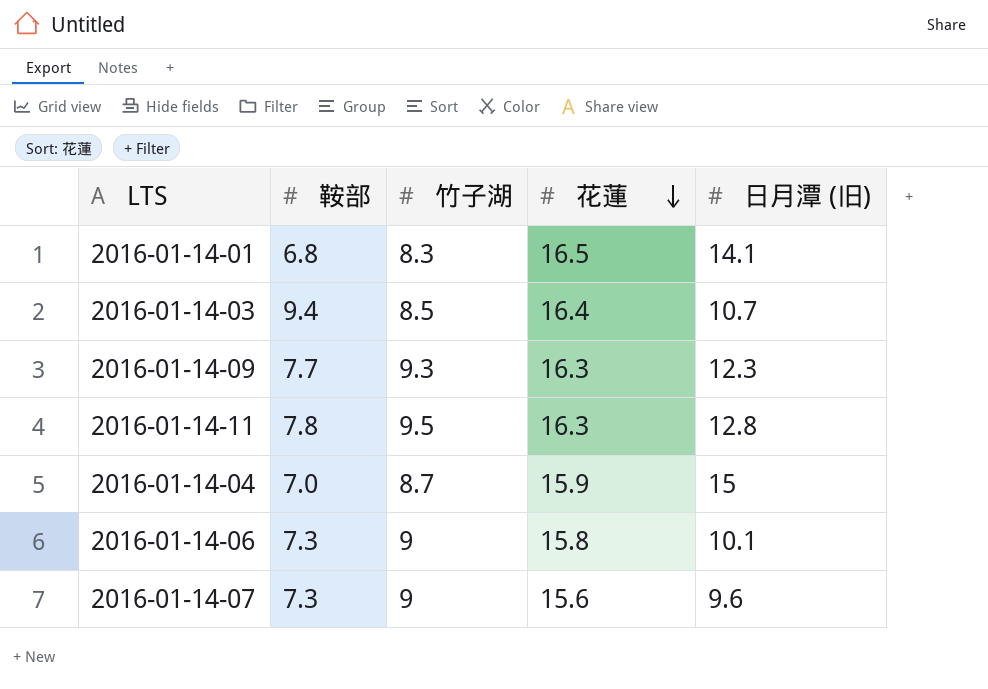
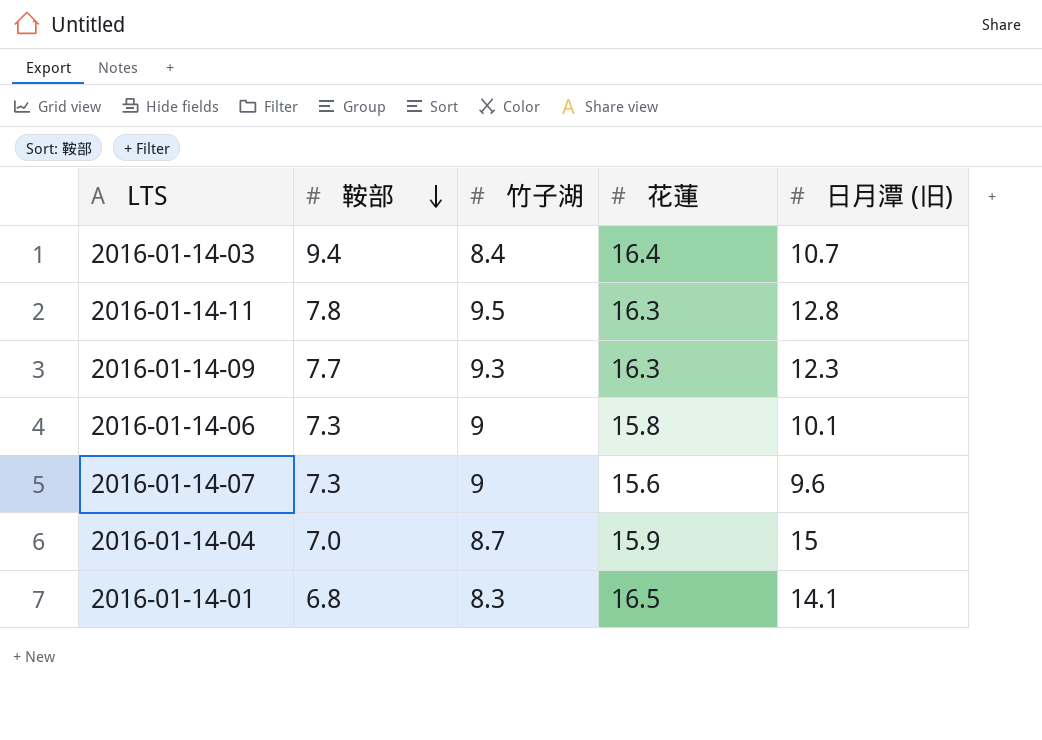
row order: 花蓮 descending -> 鞍部 descending
2016-01-14-03 | 竹子湖: 8.5 -> 8.4

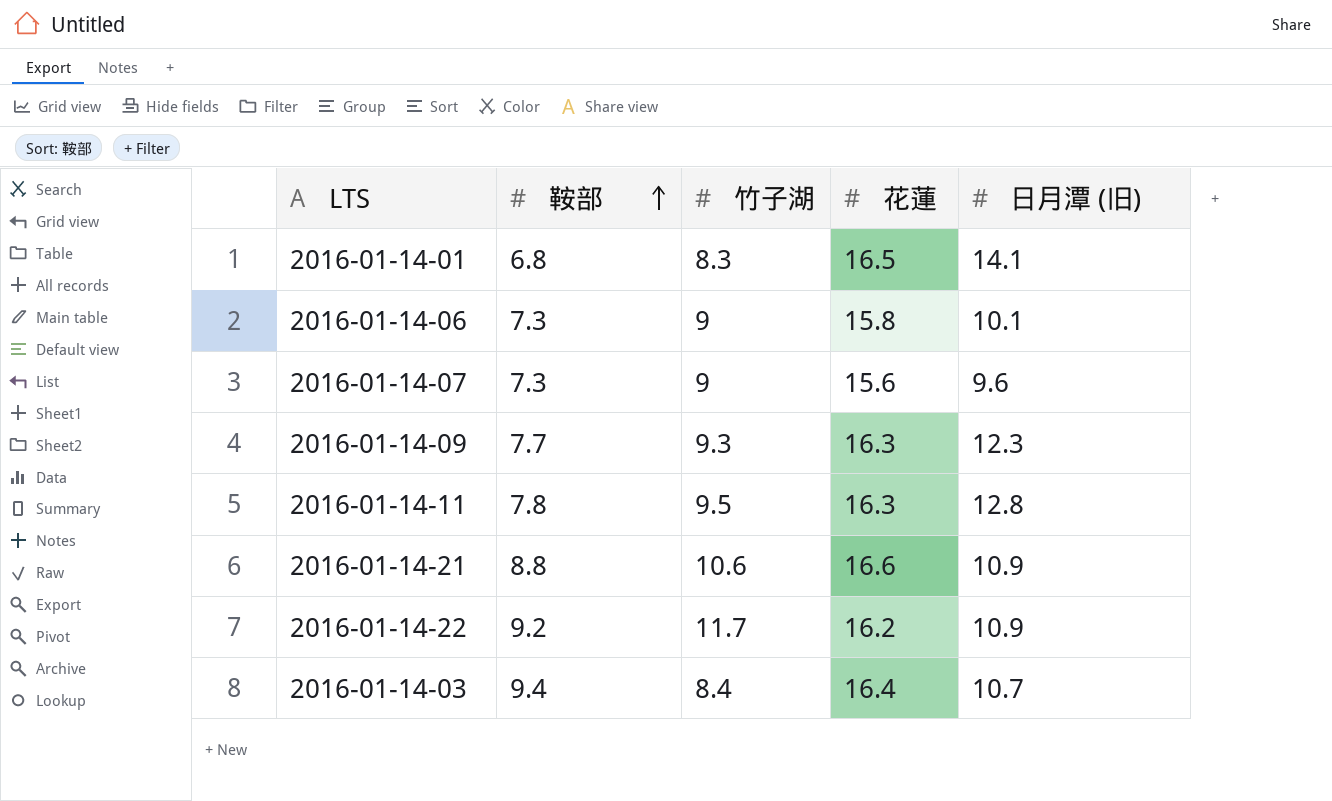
row order: 鞍部 descending -> 鞍部 ascending
row 2016-01-14-04: 7.0 | 8.7 | 15.9 | 15 -> none
row 2016-01-14-21: none -> 8.8 | 10.6 | 16.6 | 10.9
row 2016-01-14-22: none -> 9.2 | 11.7 | 16.2 | 10.9

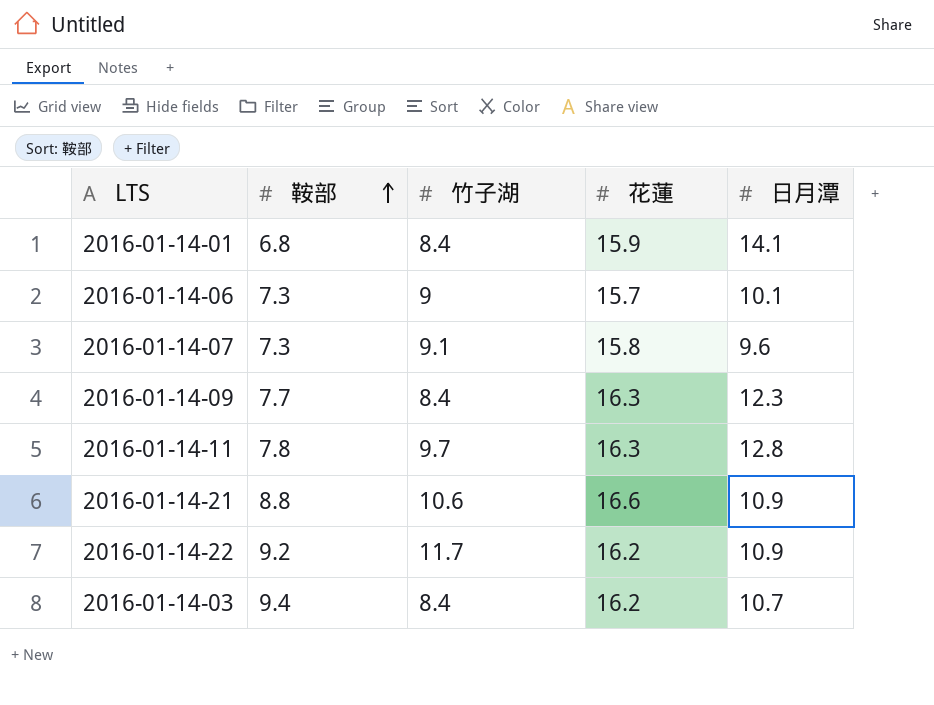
column name: 日月潭 (旧) -> 日月潭
2016-01-14-01 | 竹子湖: 8.3 -> 8.4
2016-01-14-01 | 花蓮: 16.5 -> 15.9
2016-01-14-06 | 花蓮: 15.8 -> 15.7
2016-01-14-07 | 竹子湖: 9 -> 9.1
2016-01-14-07 | 花蓮: 15.6 -> 15.8
2016-01-14-09 | 竹子湖: 9.3 -> 8.4
2016-01-14-11 | 竹子湖: 9.5 -> 9.7
2016-01-14-03 | 花蓮: 16.4 -> 16.2

